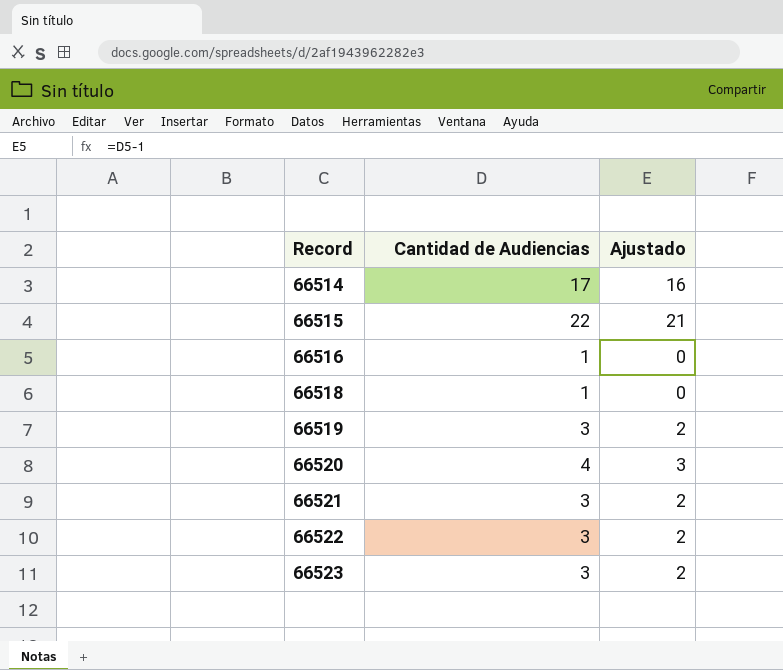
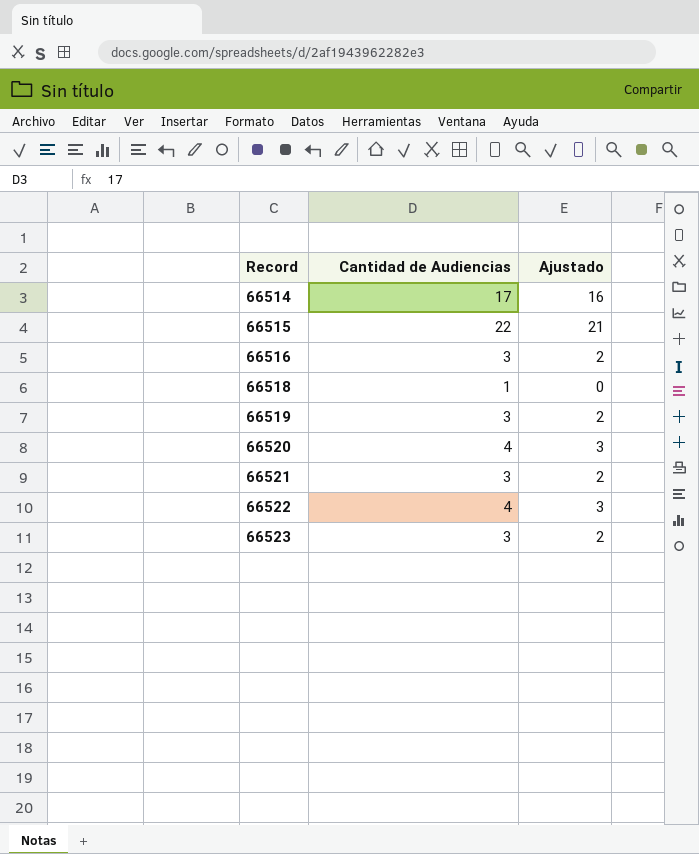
66516 | Cantidad de Audiencias: 1 -> 3
66516 | Ajustado: 0 -> 2
66522 | Cantidad de Audiencias: 3 -> 4
66522 | Ajustado: 2 -> 3

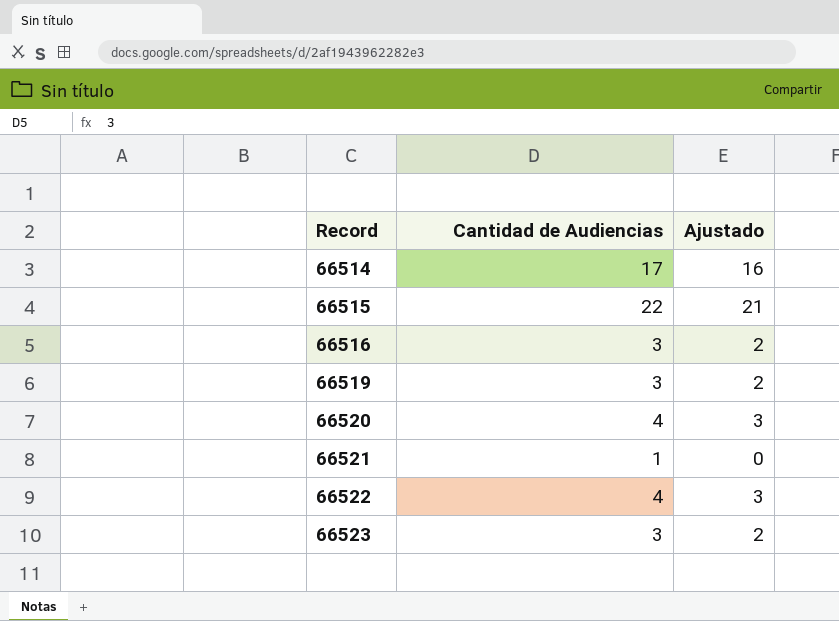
row 66518: 1 | 0 -> none
66521 | Cantidad de Audiencias: 3 -> 1
66521 | Ajustado: 2 -> 0

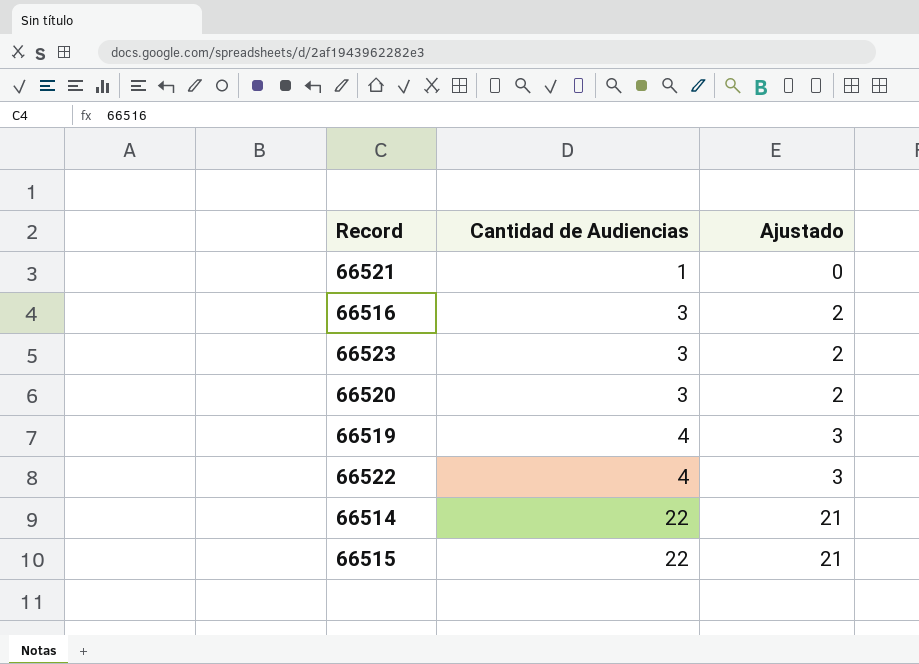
row order: Record ascending -> Cantidad de Audiencias ascending
66520 | Cantidad de Audiencias: 4 -> 3
66520 | Ajustado: 3 -> 2
66519 | Cantidad de Audiencias: 3 -> 4
66519 | Ajustado: 2 -> 3
66514 | Cantidad de Audiencias: 17 -> 22
66514 | Ajustado: 16 -> 21

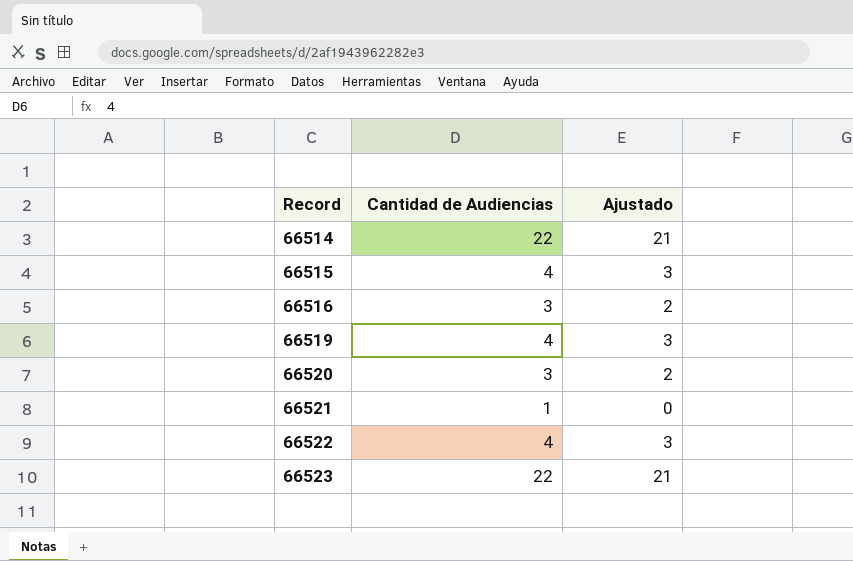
row order: Cantidad de Audiencias ascending -> Record ascending
66515 | Cantidad de Audiencias: 22 -> 4
66515 | Ajustado: 21 -> 3
66523 | Cantidad de Audiencias: 3 -> 22
66523 | Ajustado: 2 -> 21

